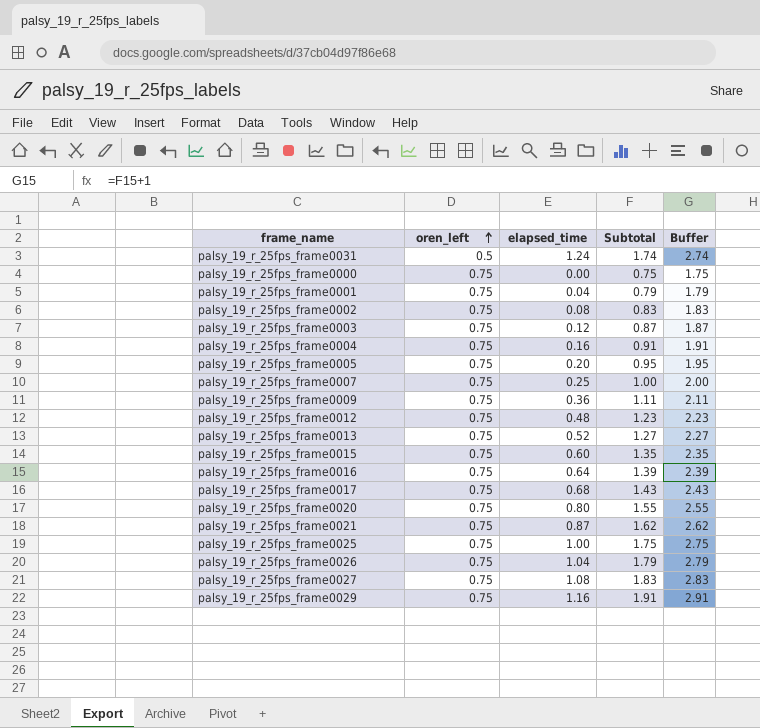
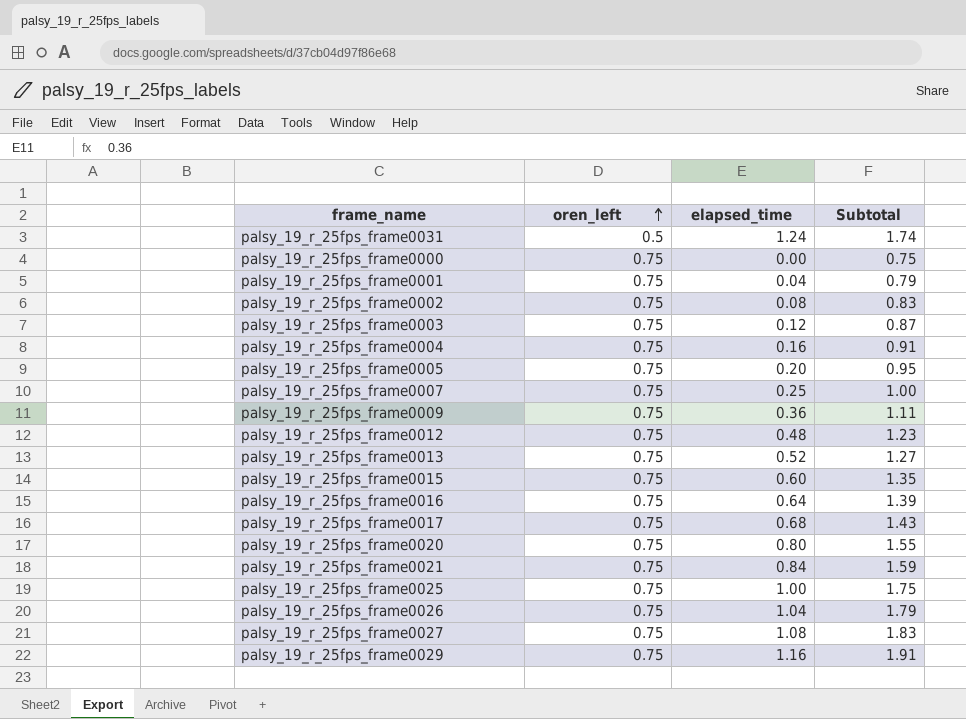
column Buffer | formula: [Subtotal] + 1 -> none
palsy_19_r_25fps_frame0021 | elapsed_time: 0.87 -> 0.84
palsy_19_r_25fps_frame0021 | Subtotal: 1.62 -> 1.59

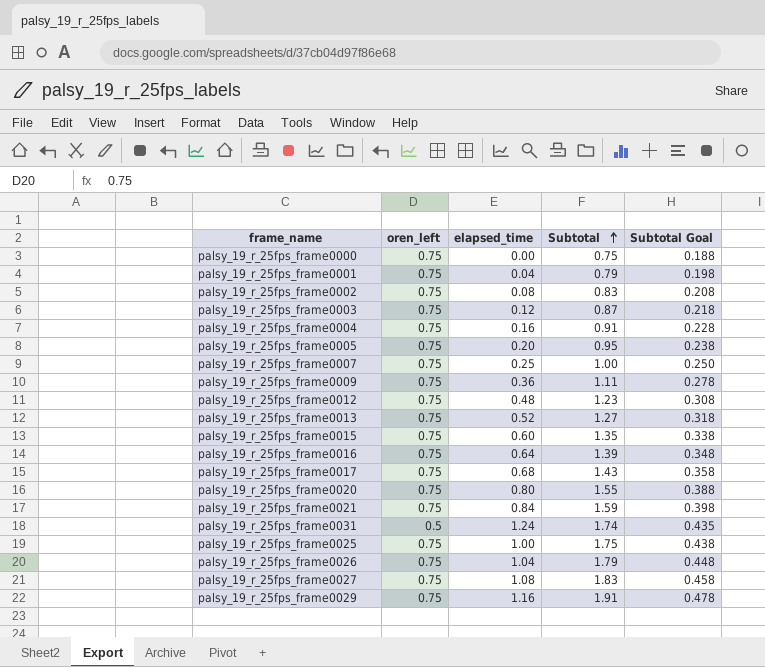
row order: oren_left ascending -> Subtotal ascending
column Subtotal Goal | formula: none -> [Subtotal] * 0.25

